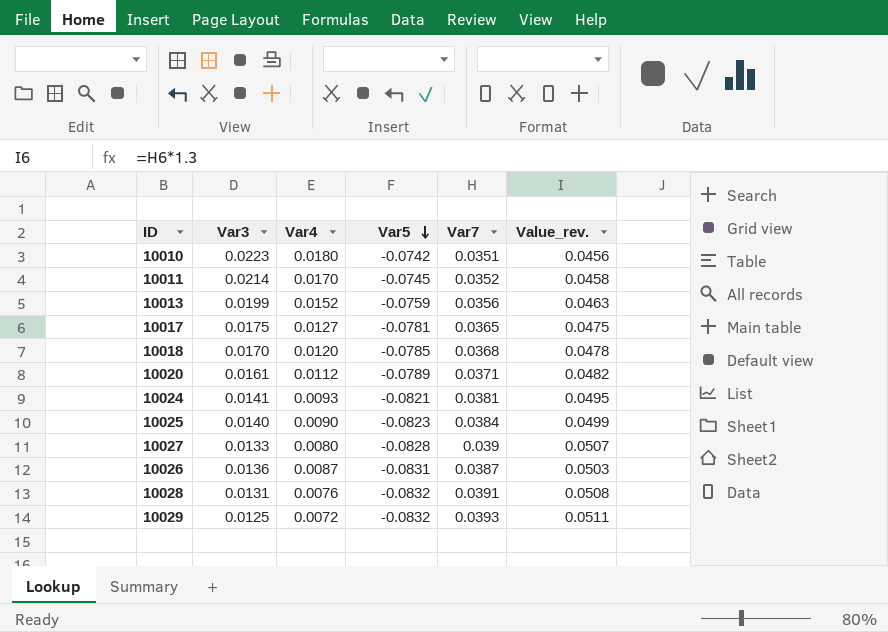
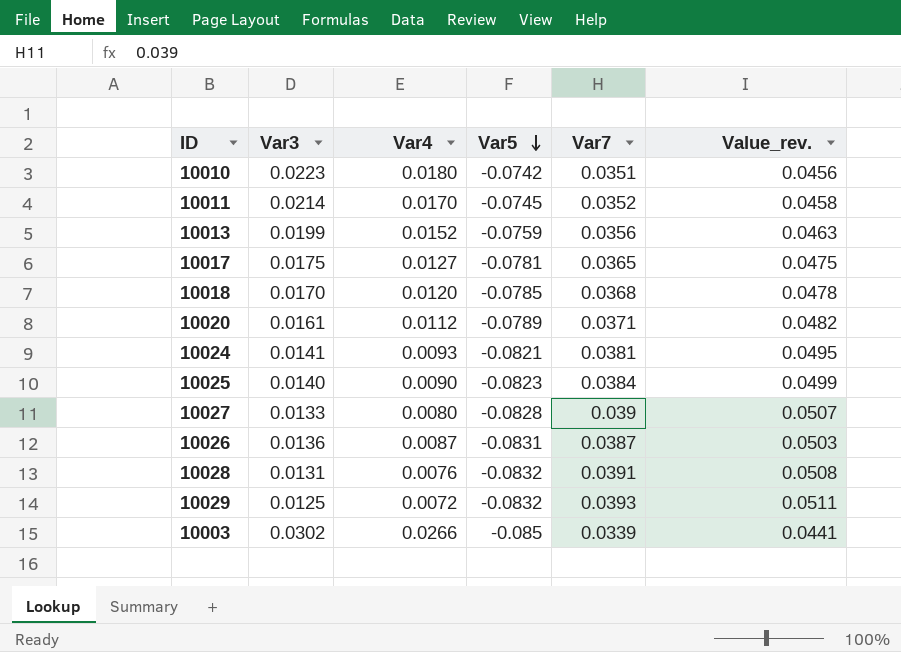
row 10003: none -> 0.0302 | 0.0266 | -0.085 | 0.0339 | 0.0441

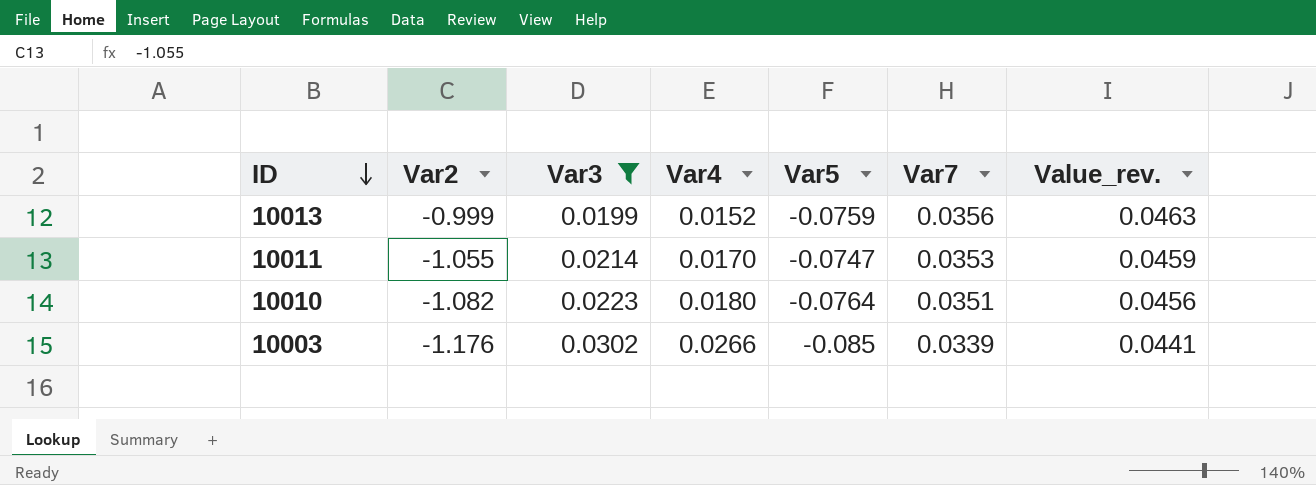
filter: none -> Var3 >= 0.0199
row order: Var5 descending -> ID descending
column Var2 | position: none -> 2
10011 | Var5: -0.0745 -> -0.0747
10011 | Var7: 0.0352 -> 0.0353
10011 | Value_rev.: 0.0458 -> 0.0459
10010 | Var5: -0.0742 -> -0.0764

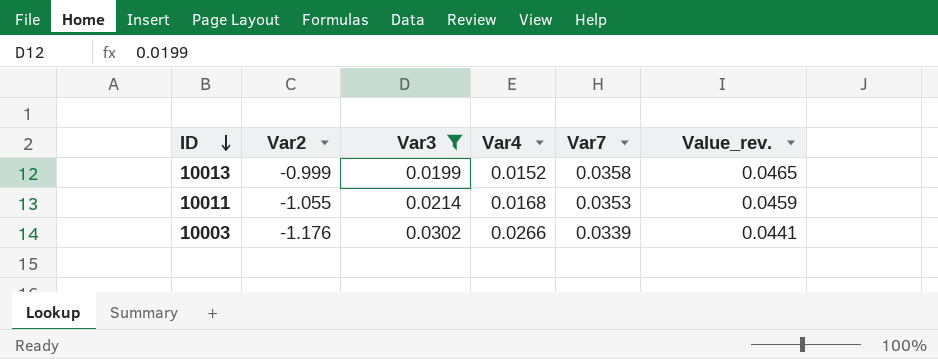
column Var5 | position: 5 -> none
row 10010: -1.082 | 0.0223 | 0.0180 | -0.0764 | 0.0351 | 0.0456 -> none
10013 | Var7: 0.0356 -> 0.0358
10013 | Value_rev.: 0.0463 -> 0.0465
10011 | Var4: 0.0170 -> 0.0168

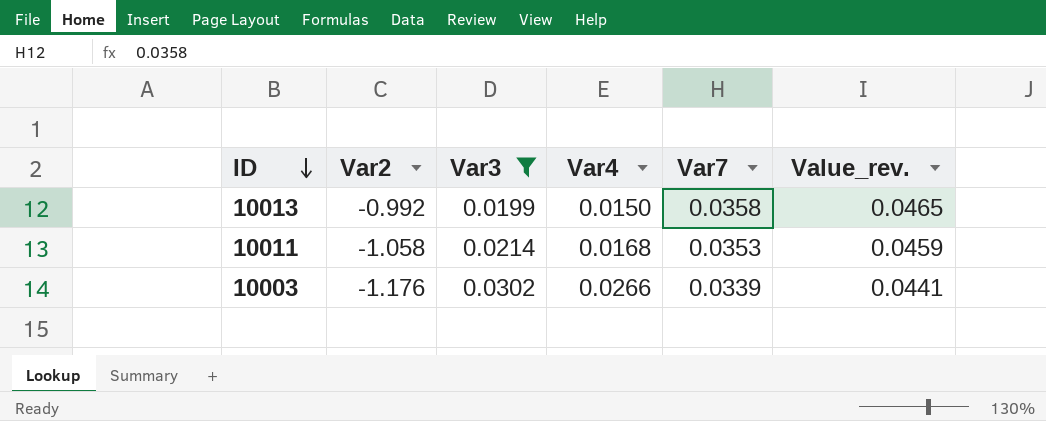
10013 | Var2: -0.999 -> -0.992
10013 | Var4: 0.0152 -> 0.0150
10011 | Var2: -1.055 -> -1.058

